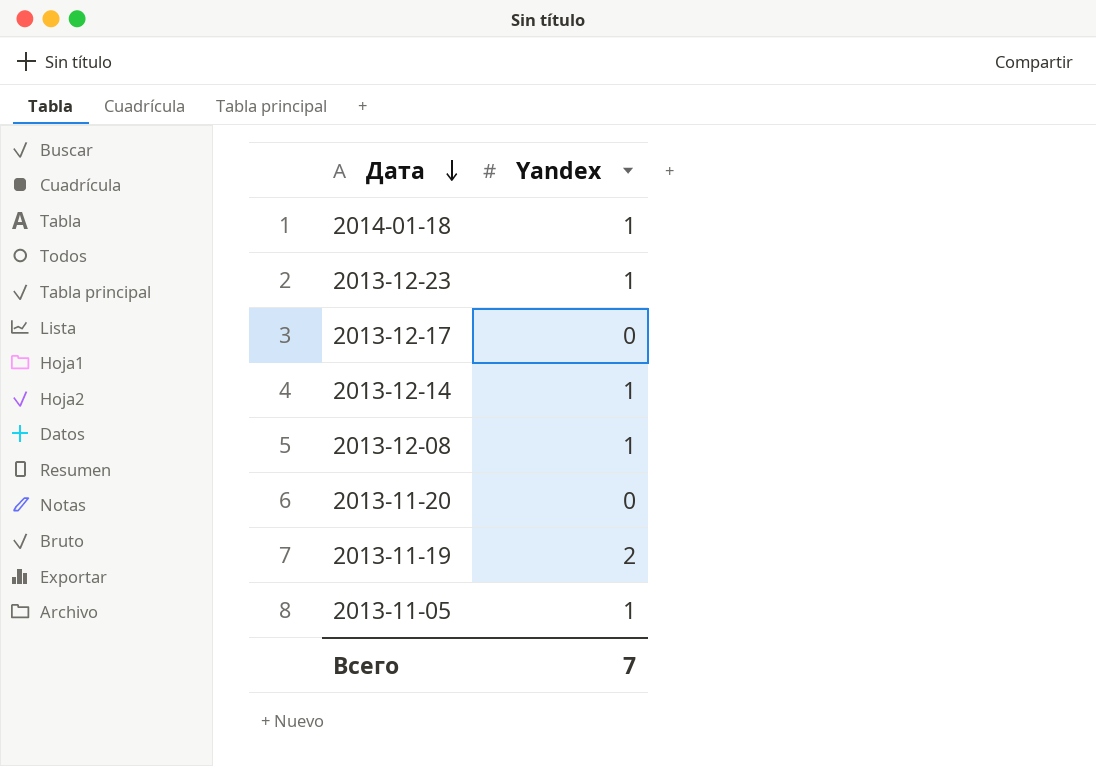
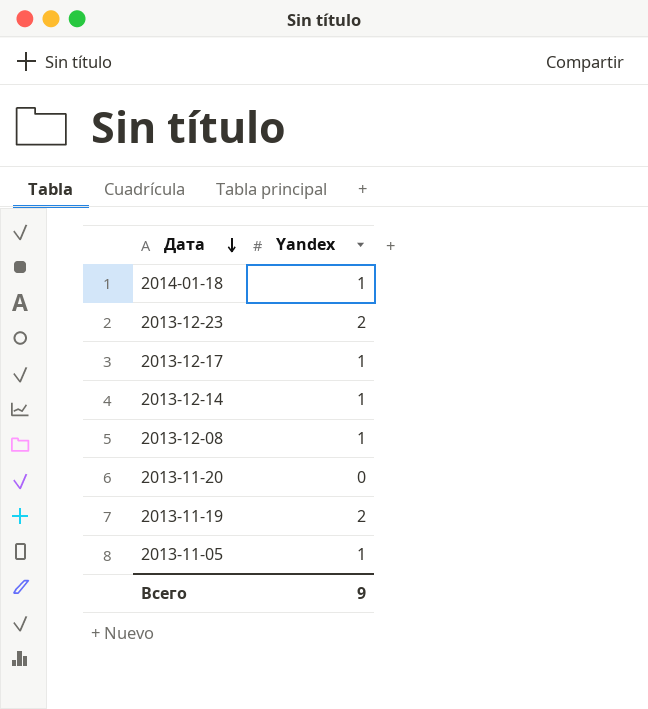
2013-12-23 | Yandex: 1 -> 2
2013-12-17 | Yandex: 0 -> 1
Всего | Yandex: 7 -> 9

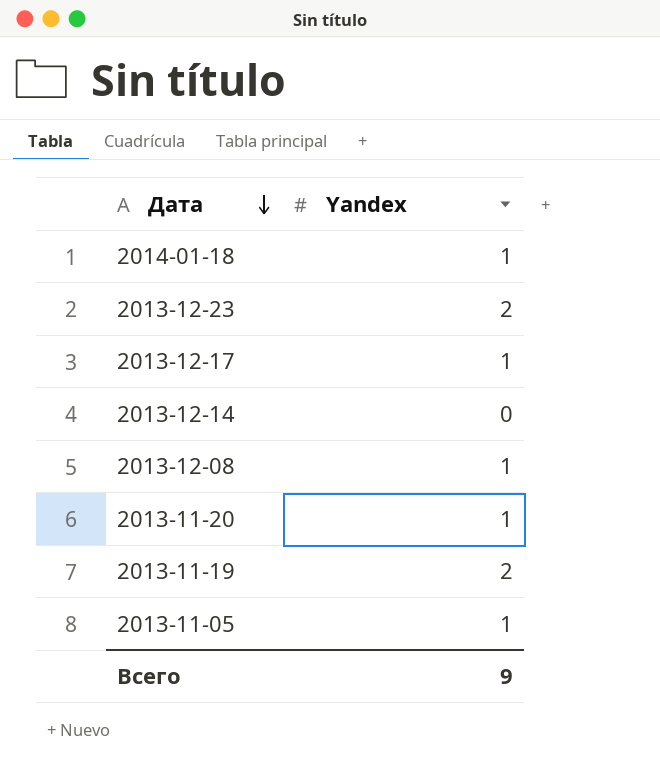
2013-12-14 | Yandex: 1 -> 0
2013-11-20 | Yandex: 0 -> 1

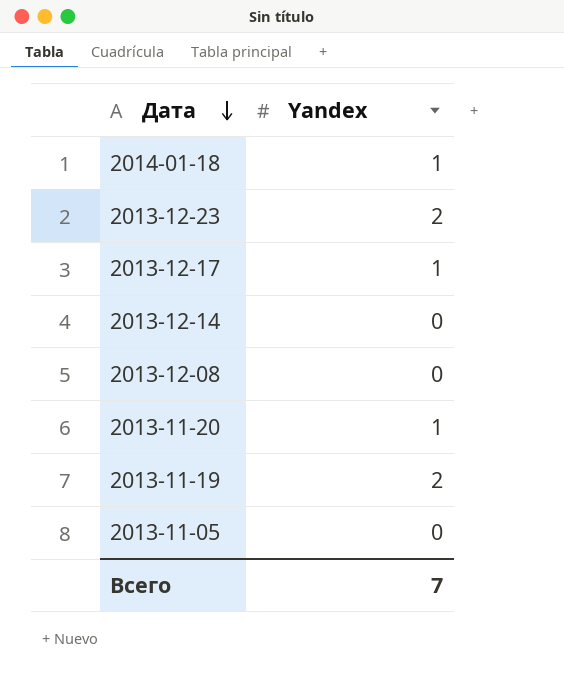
2013-12-08 | Yandex: 1 -> 0
2013-11-05 | Yandex: 1 -> 0
Всего | Yandex: 9 -> 7

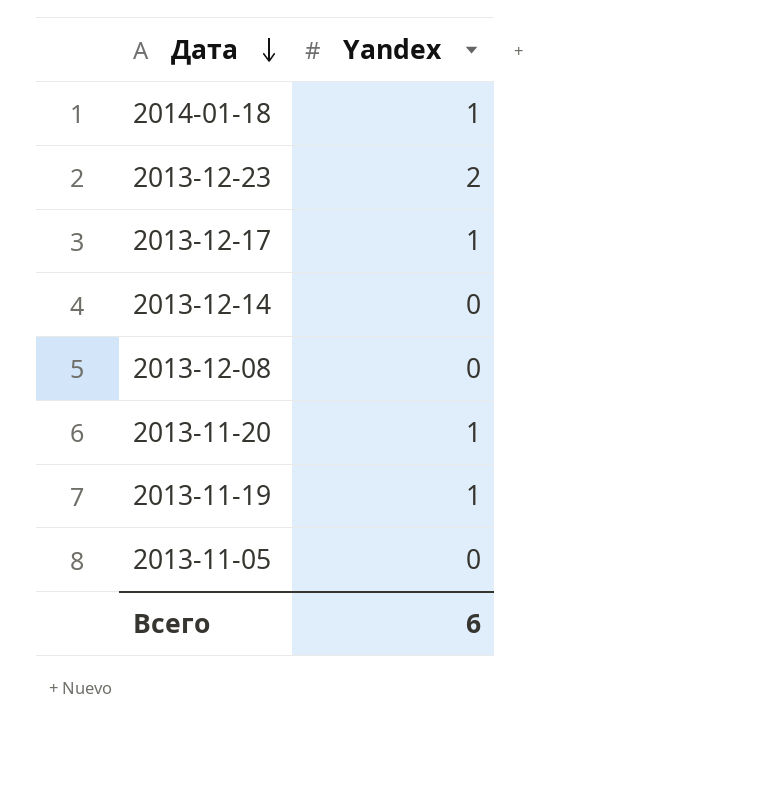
2013-11-19 | Yandex: 2 -> 1
Всего | Yandex: 7 -> 6

